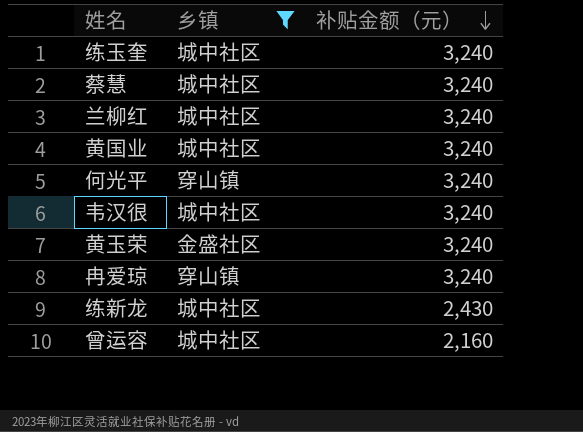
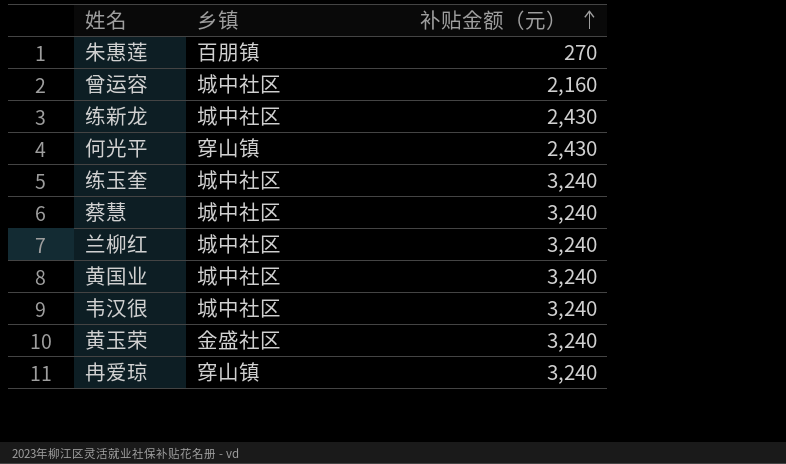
filter: 乡镇 != 百朋镇 -> none
row order: 补贴金额（元） descending -> 补贴金额（元） ascending
何光平 | 补贴金额（元）: 3,240 -> 2,430

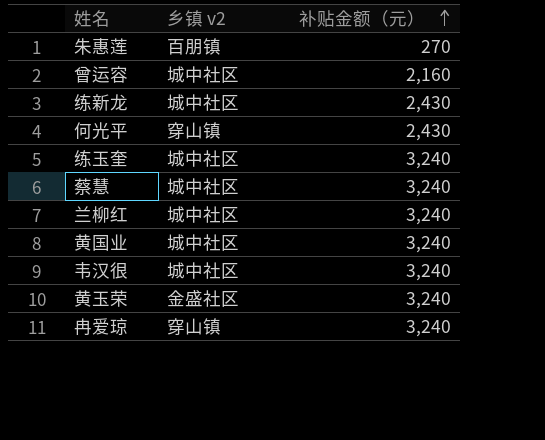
column name: 乡镇 -> 乡镇 v2

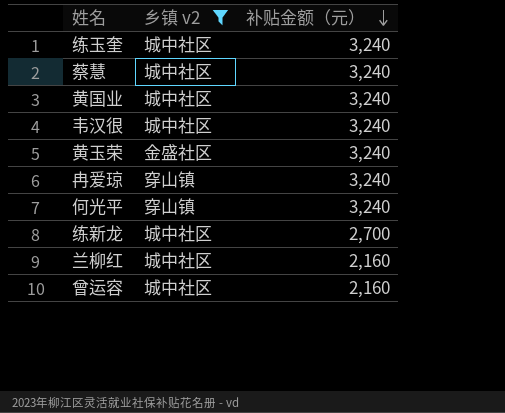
filter: none -> 乡镇 v2 != 百朋镇
row order: 补贴金额（元） ascending -> 补贴金额（元） descending
何光平 | 补贴金额（元）: 2,430 -> 3,240
练新龙 | 补贴金额（元）: 2,430 -> 2,700
兰柳红 | 补贴金额（元）: 3,240 -> 2,160

